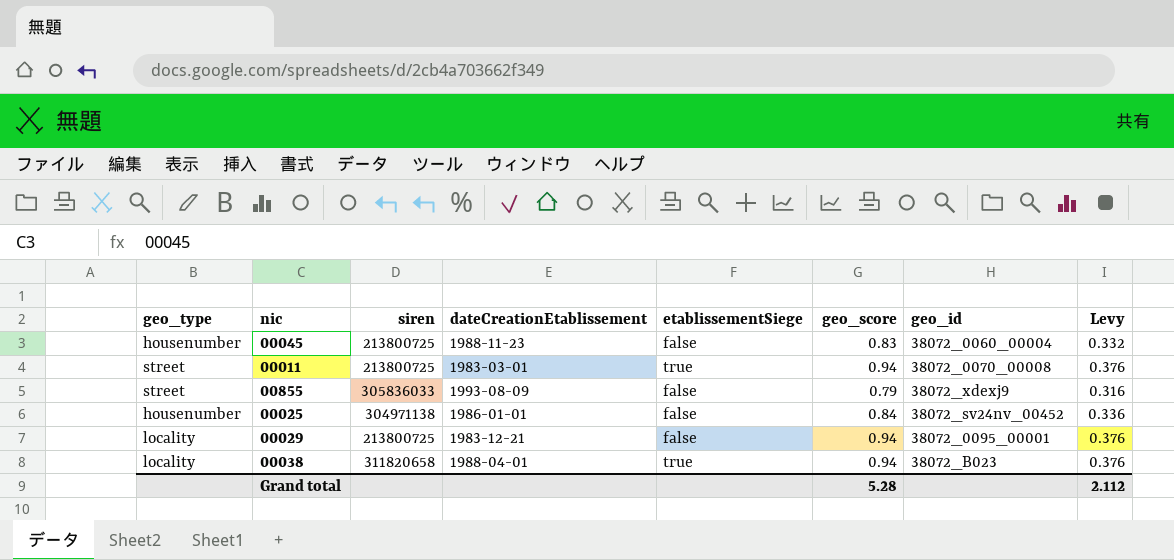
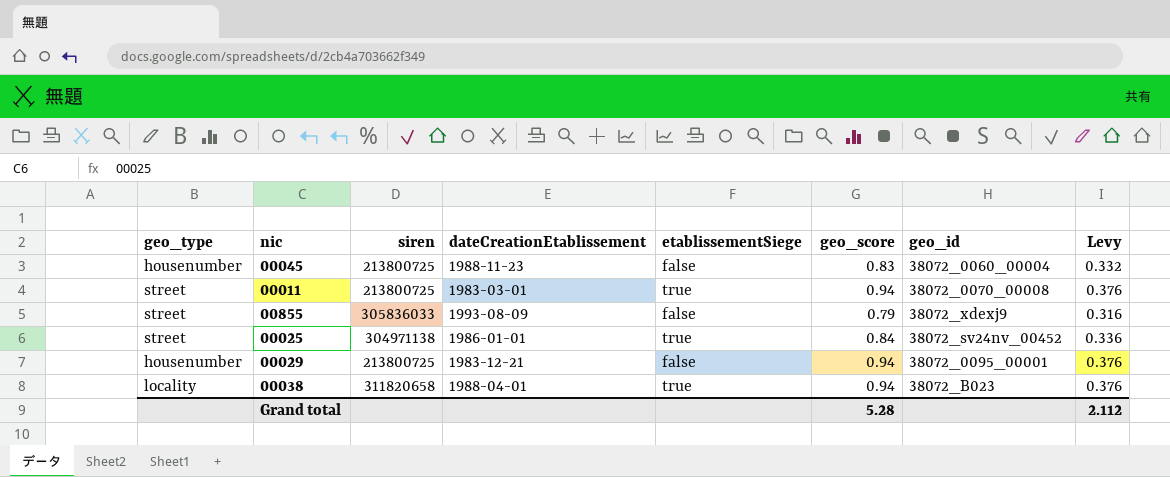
00025 | geo_type: housenumber -> street
00025 | etablissementSiege: false -> true
00029 | geo_type: locality -> housenumber

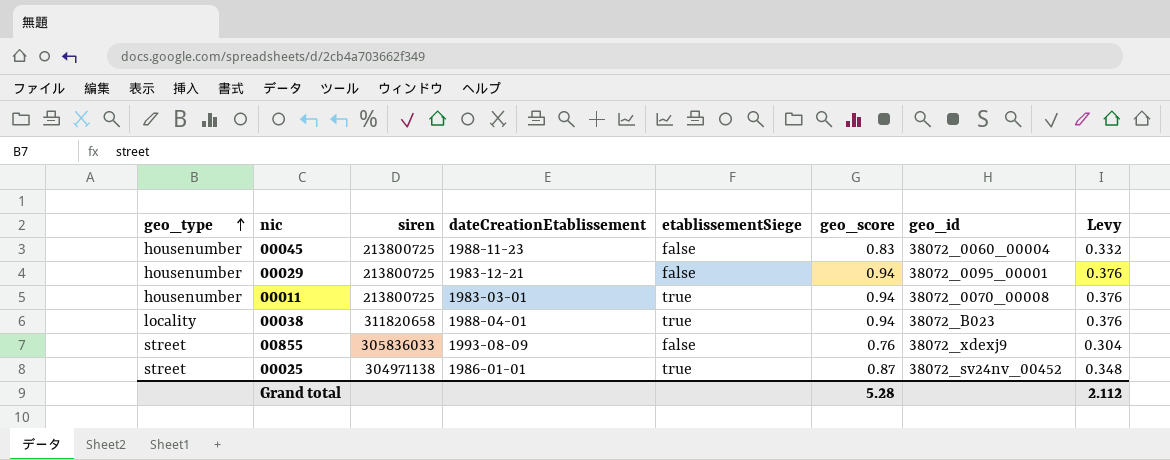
row order: none -> geo_type ascending
00011 | geo_type: street -> housenumber
00855 | geo_score: 0.79 -> 0.76
00855 | Levy: 0.316 -> 0.304
00025 | geo_score: 0.84 -> 0.87
00025 | Levy: 0.336 -> 0.348

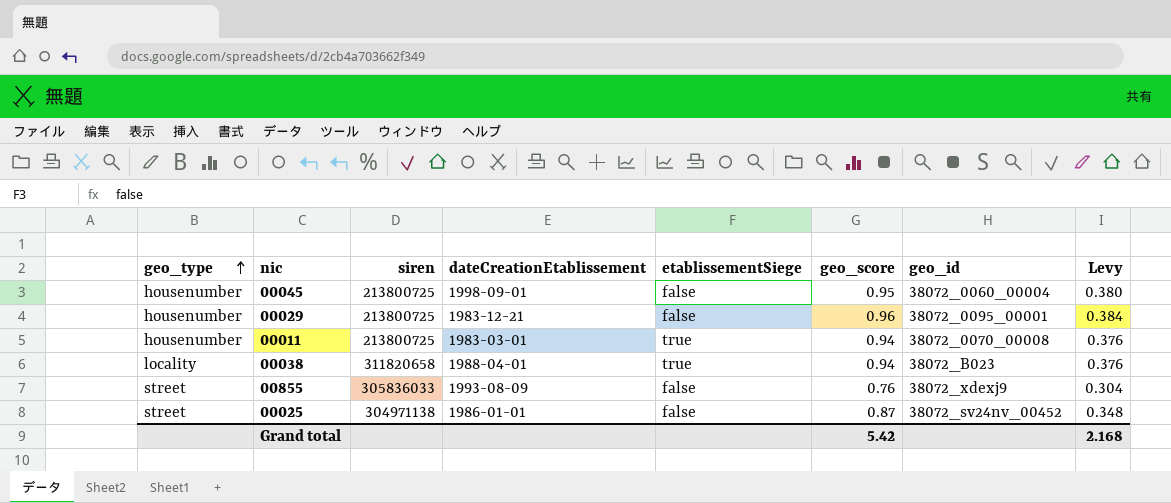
00045 | dateCreationEtablissement: 1988-11-23 -> 1998-09-01
00045 | geo_score: 0.83 -> 0.95
00045 | Levy: 0.332 -> 0.380
00029 | geo_score: 0.94 -> 0.96
00029 | Levy: 0.376 -> 0.384
00025 | etablissementSiege: true -> false
Grand total | geo_score: 5.28 -> 5.42
Grand total | Levy: 2.112 -> 2.168

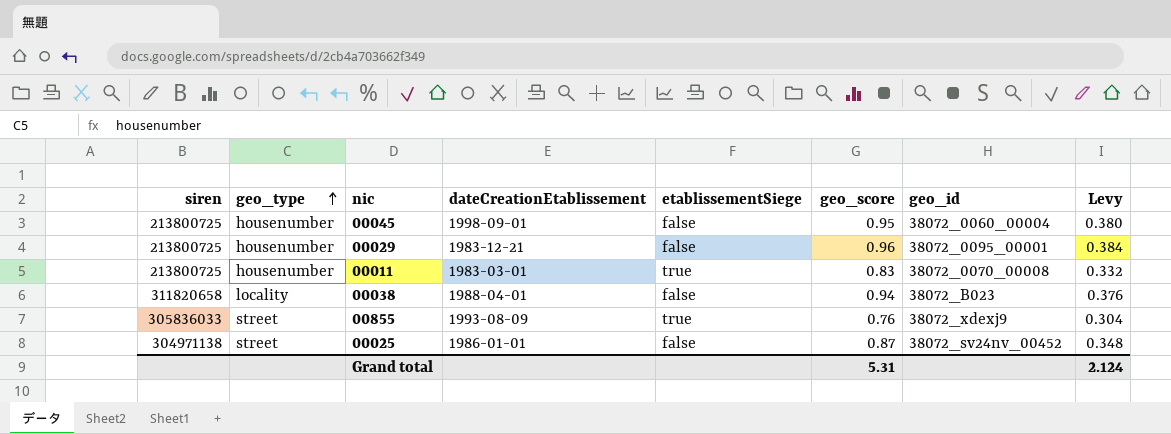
column siren | position: 3 -> 1
00011 | geo_score: 0.94 -> 0.83
00011 | Levy: 0.376 -> 0.332
00038 | etablissementSiege: true -> false
00855 | etablissementSiege: false -> true
Grand total | geo_score: 5.42 -> 5.31
Grand total | Levy: 2.168 -> 2.124

